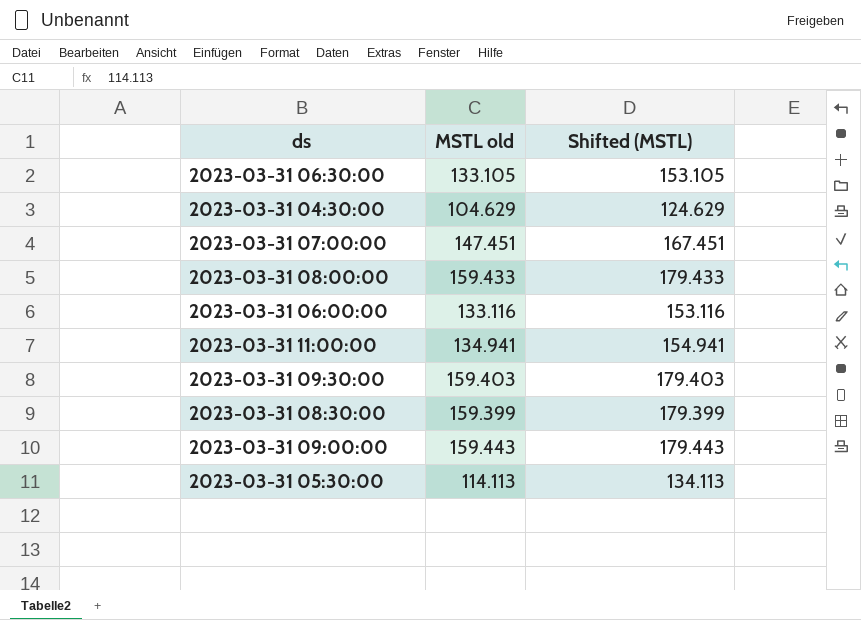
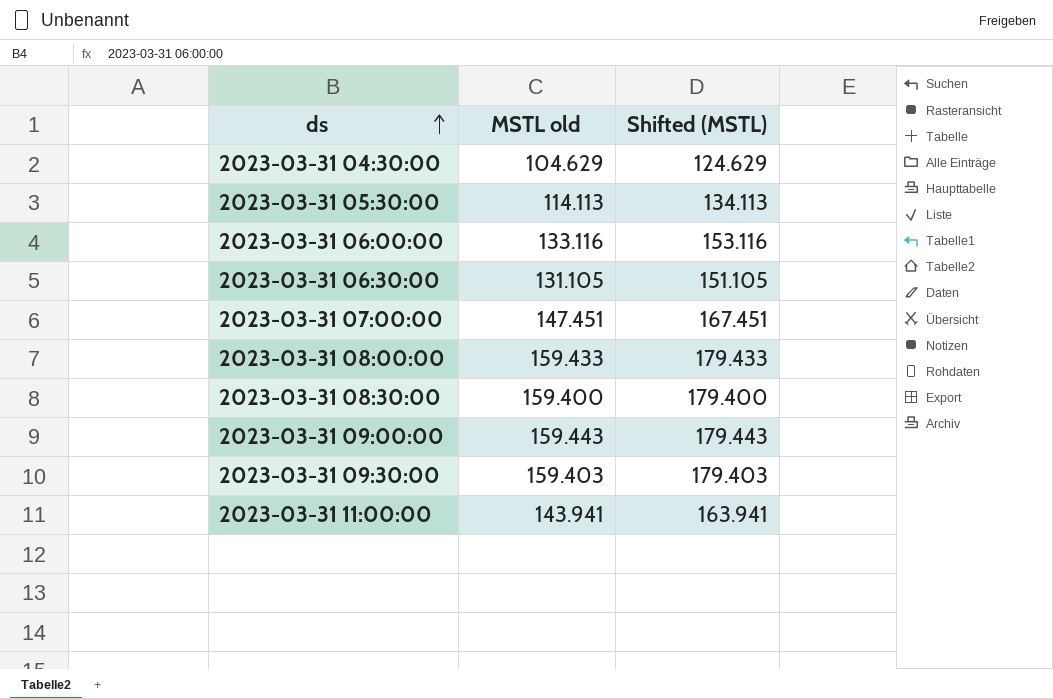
row order: none -> ds ascending
2023-03-31 06:30:00 | MSTL old: 133.105 -> 131.105
2023-03-31 06:30:00 | Shifted (MSTL): 153.105 -> 151.105
2023-03-31 08:30:00 | MSTL old: 159.399 -> 159.400
2023-03-31 08:30:00 | Shifted (MSTL): 179.399 -> 179.400
2023-03-31 11:00:00 | MSTL old: 134.941 -> 143.941
2023-03-31 11:00:00 | Shifted (MSTL): 154.941 -> 163.941

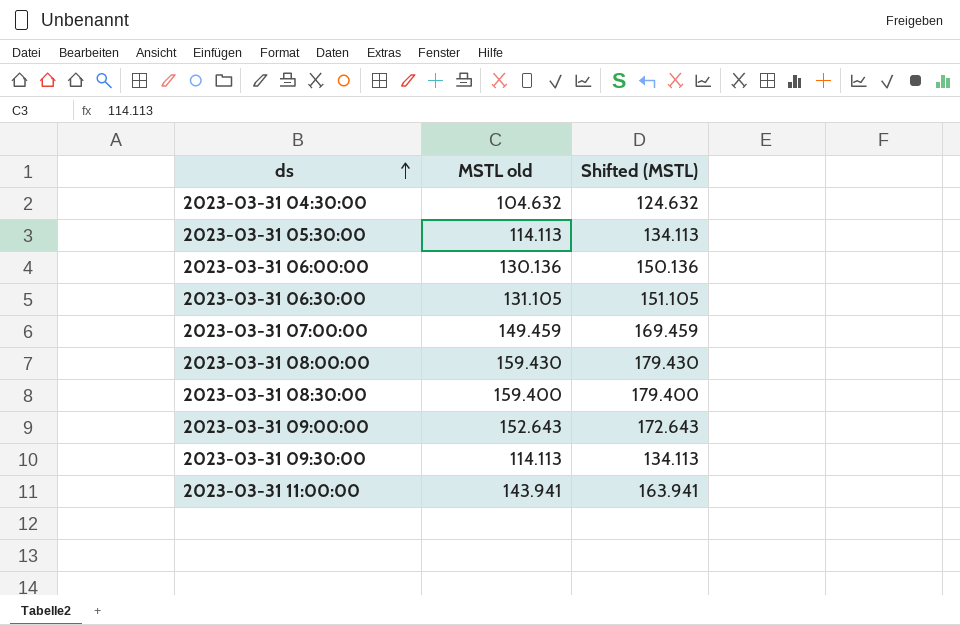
2023-03-31 04:30:00 | MSTL old: 104.629 -> 104.632
2023-03-31 04:30:00 | Shifted (MSTL): 124.629 -> 124.632
2023-03-31 06:00:00 | MSTL old: 133.116 -> 130.136
2023-03-31 06:00:00 | Shifted (MSTL): 153.116 -> 150.136
2023-03-31 07:00:00 | MSTL old: 147.451 -> 149.459
2023-03-31 07:00:00 | Shifted (MSTL): 167.451 -> 169.459
2023-03-31 08:00:00 | MSTL old: 159.433 -> 159.430
2023-03-31 08:00:00 | Shifted (MSTL): 179.433 -> 179.430
2023-03-31 09:00:00 | MSTL old: 159.443 -> 152.643
2023-03-31 09:00:00 | Shifted (MSTL): 179.443 -> 172.643
2023-03-31 09:30:00 | MSTL old: 159.403 -> 114.113
2023-03-31 09:30:00 | Shifted (MSTL): 179.403 -> 134.113

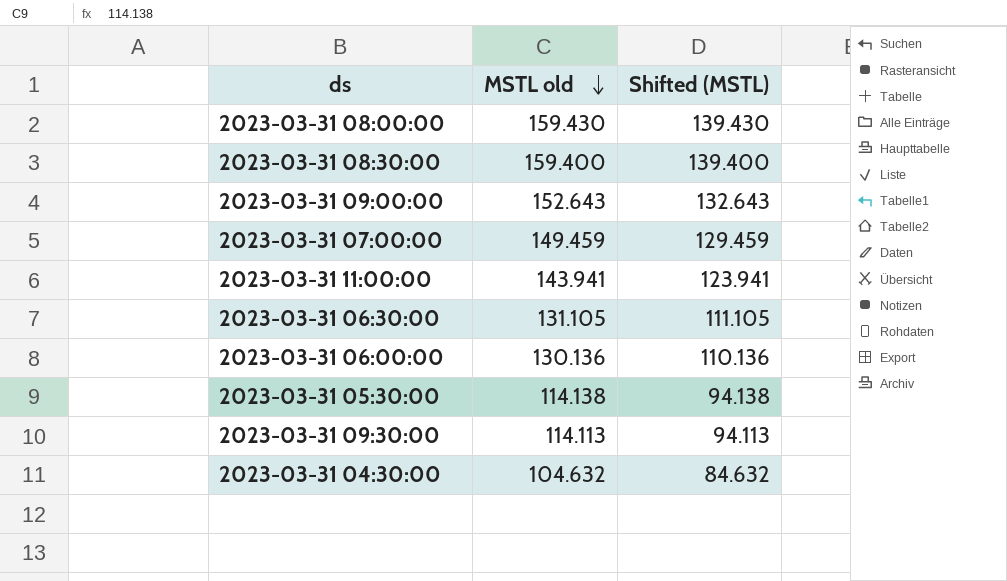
row order: ds ascending -> MSTL old descending
column Shifted (MSTL) | formula: [MSTL old] + 20 -> [MSTL old] - 20
2023-03-31 05:30:00 | MSTL old: 114.113 -> 114.138

